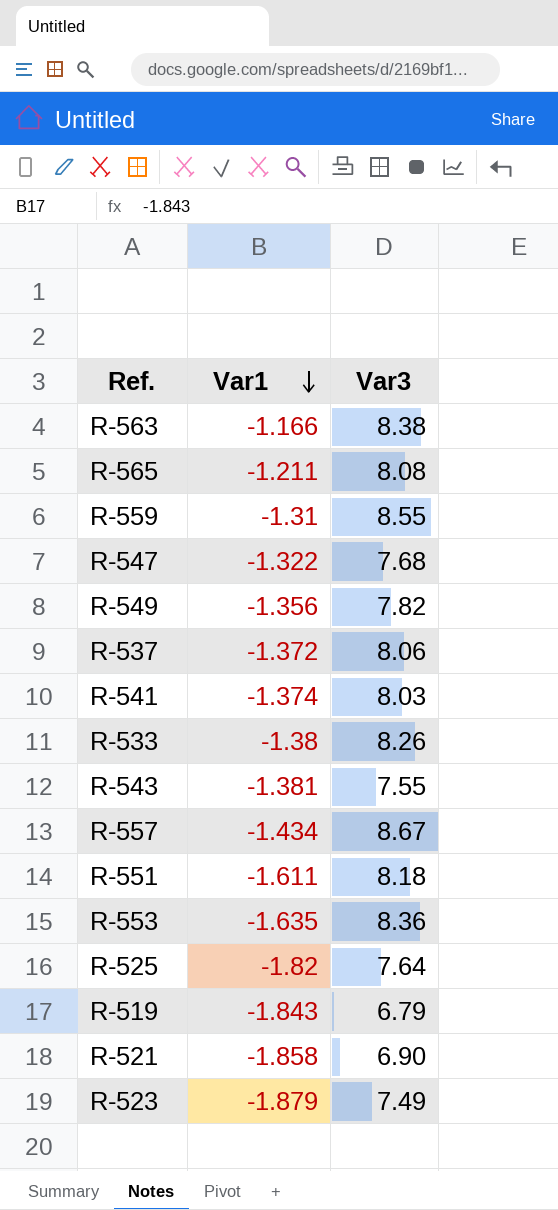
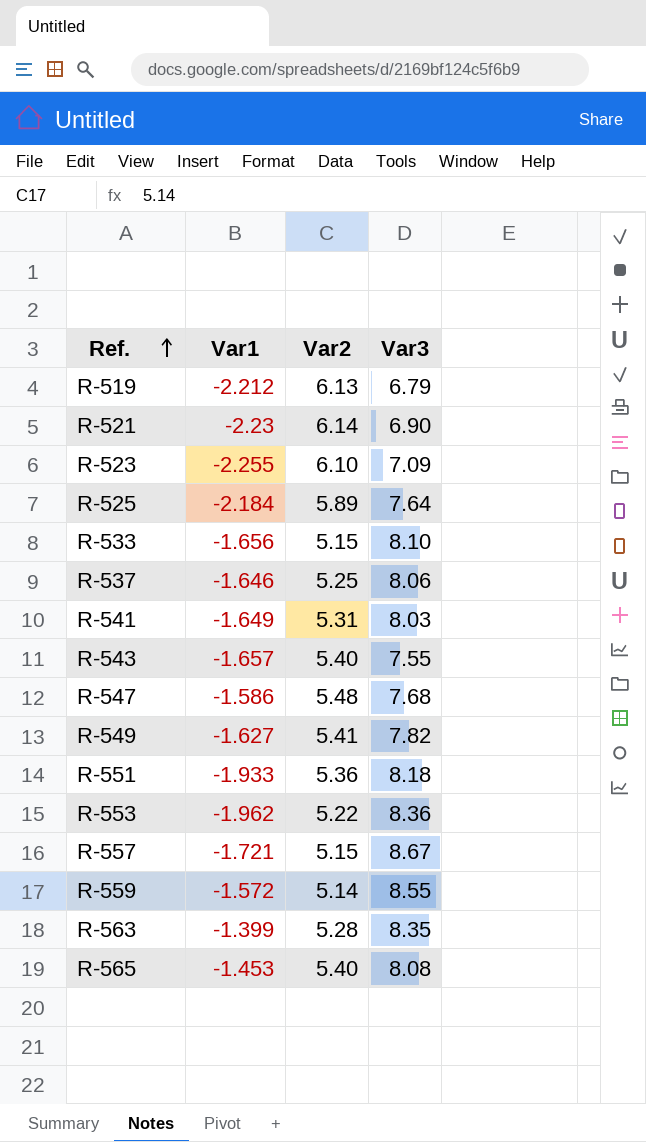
row order: Var1 descending -> Ref. ascending
column Var2 | position: none -> 3
R-519 | Var1: -1.843 -> -2.212
R-521 | Var1: -1.858 -> -2.23
R-523 | Var1: -1.879 -> -2.255
R-523 | Var3: 7.49 -> 7.09
R-525 | Var1: -1.82 -> -2.184
R-533 | Var1: -1.38 -> -1.656
R-533 | Var3: 8.26 -> 8.10
R-537 | Var1: -1.372 -> -1.646
R-541 | Var1: -1.374 -> -1.649
R-543 | Var1: -1.381 -> -1.657
R-547 | Var1: -1.322 -> -1.586
R-549 | Var1: -1.356 -> -1.627
R-551 | Var1: -1.611 -> -1.933
R-553 | Var1: -1.635 -> -1.962
R-557 | Var1: -1.434 -> -1.721
R-559 | Var1: -1.31 -> -1.572
R-563 | Var1: -1.166 -> -1.399
R-563 | Var3: 8.38 -> 8.35
R-565 | Var1: -1.211 -> -1.453

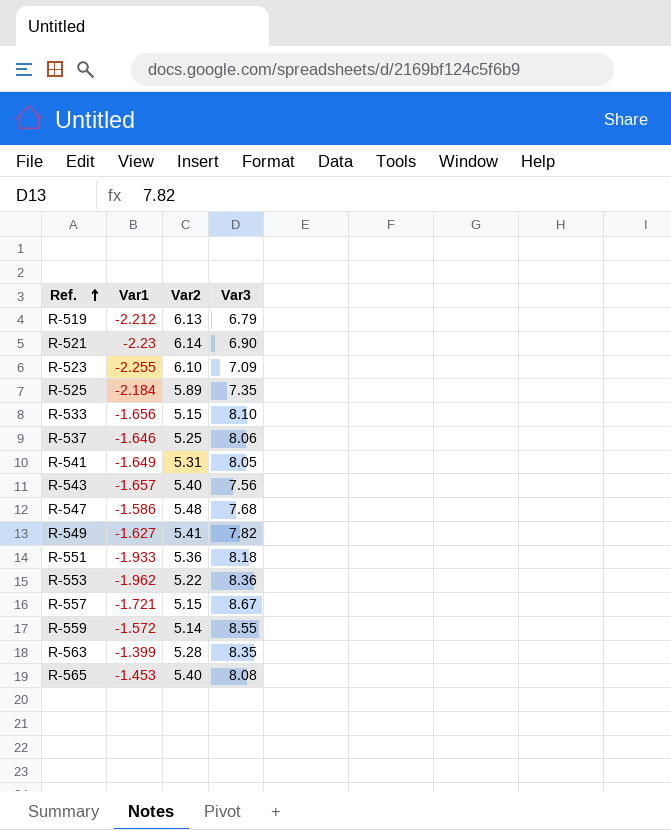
R-525 | Var3: 7.64 -> 7.35
R-541 | Var3: 8.03 -> 8.05
R-543 | Var3: 7.55 -> 7.56

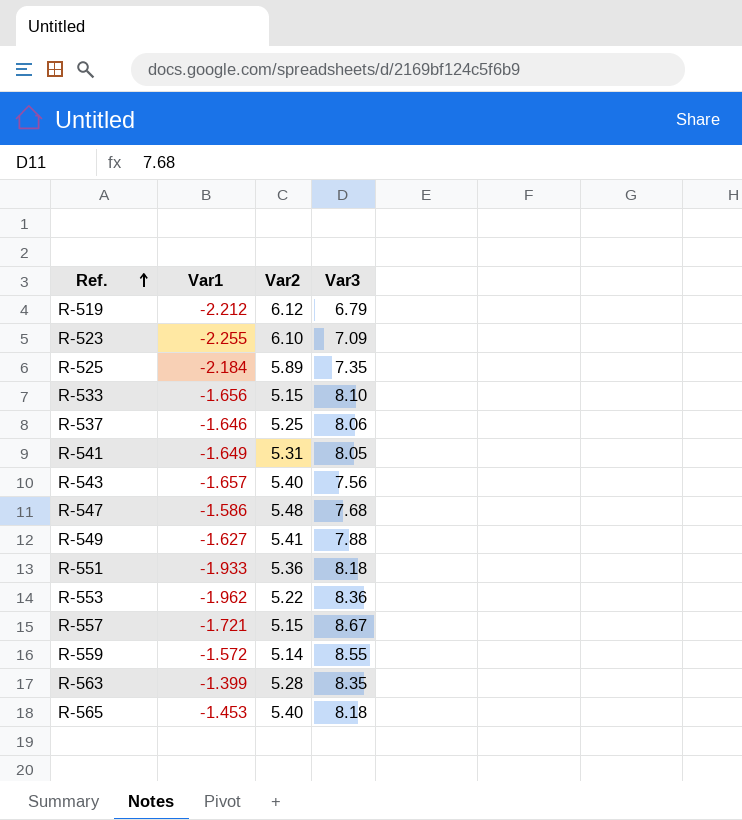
row R-521: -2.23 | 6.14 | 6.90 -> none
R-519 | Var2: 6.13 -> 6.12
R-549 | Var3: 7.82 -> 7.88
R-565 | Var3: 8.08 -> 8.18

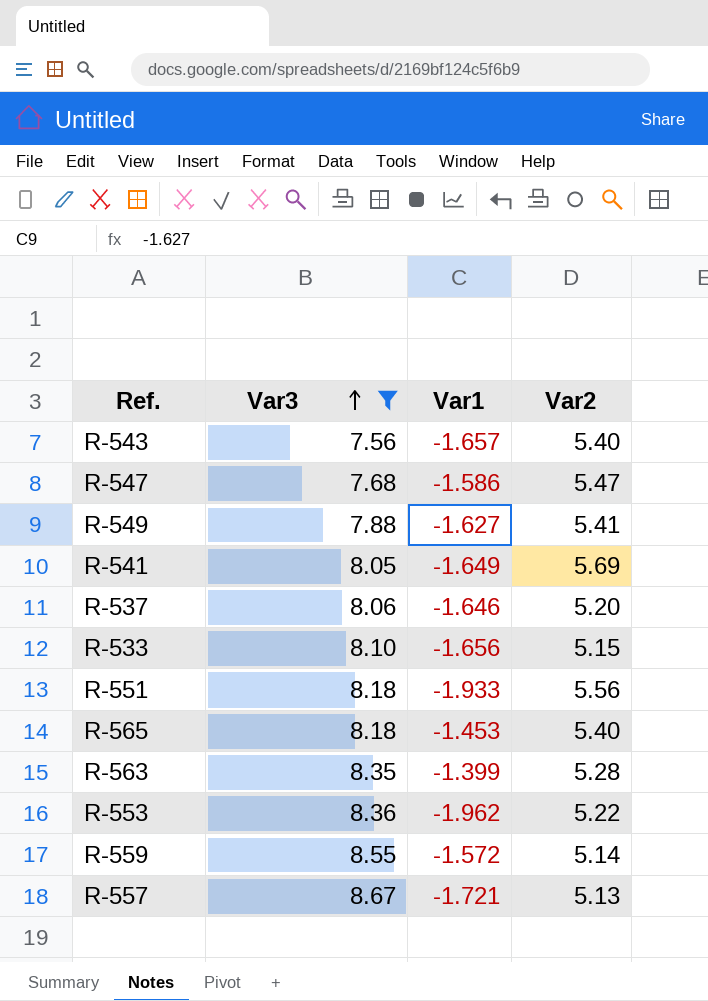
filter: none -> Var3 >= 7.56
row order: Ref. ascending -> Var3 ascending
column Var3 | position: 4 -> 2
R-547 | Var2: 5.48 -> 5.47
R-541 | Var2: 5.31 -> 5.69
R-537 | Var2: 5.25 -> 5.20
R-551 | Var2: 5.36 -> 5.56
R-557 | Var2: 5.15 -> 5.13

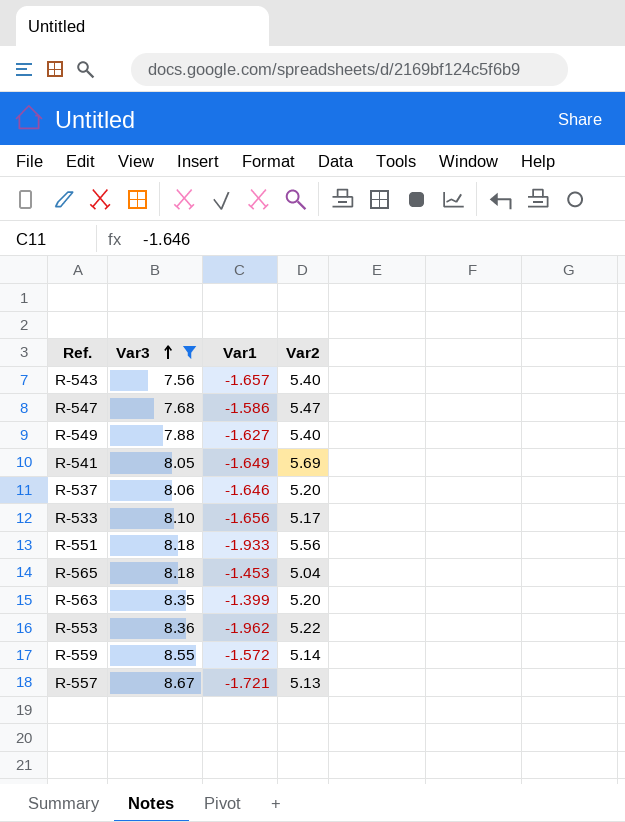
R-549 | Var2: 5.41 -> 5.40
R-533 | Var2: 5.15 -> 5.17
R-565 | Var2: 5.40 -> 5.04
R-563 | Var2: 5.28 -> 5.20

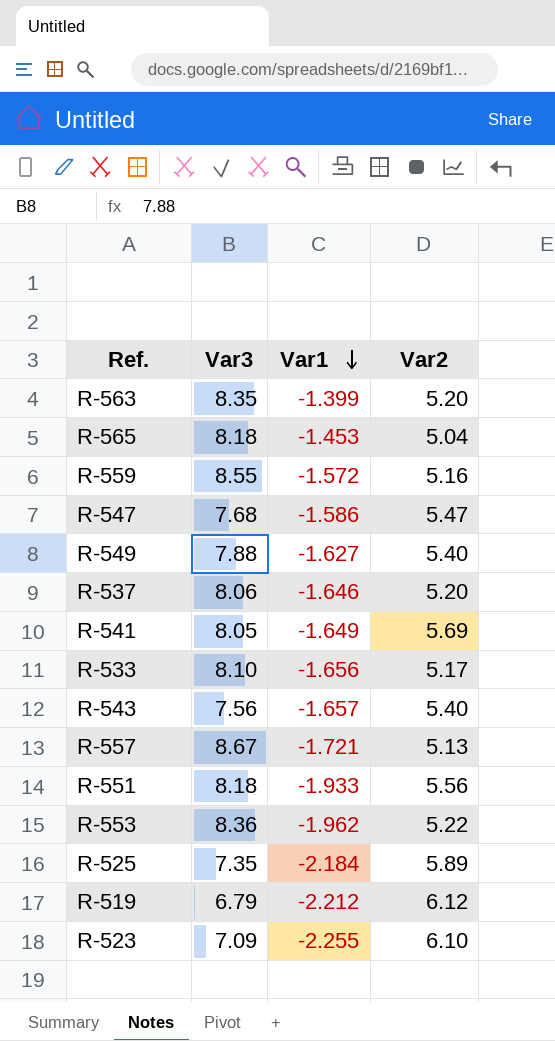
filter: Var3 >= 7.56 -> none
row order: Var3 ascending -> Var1 descending
R-559 | Var2: 5.14 -> 5.16

